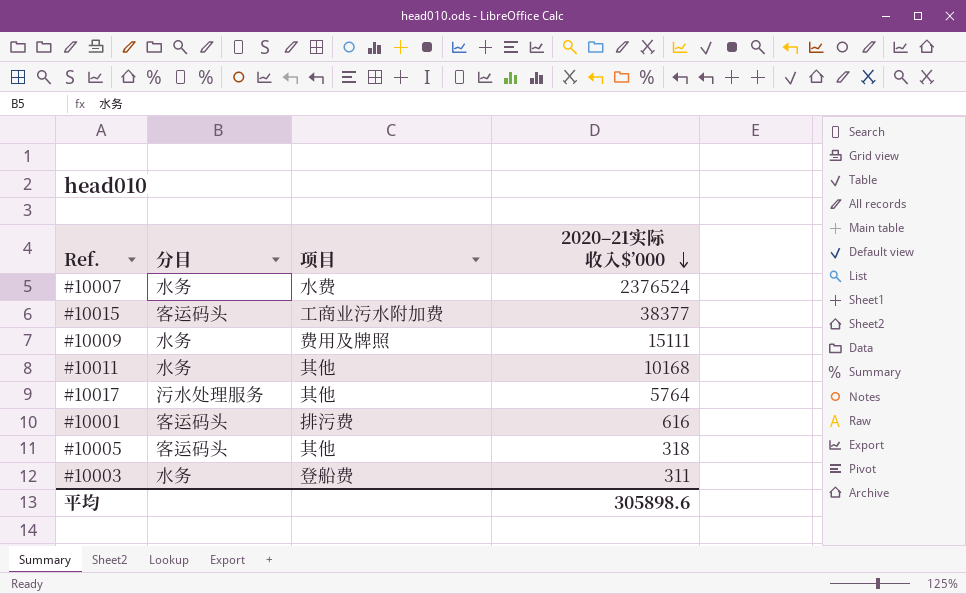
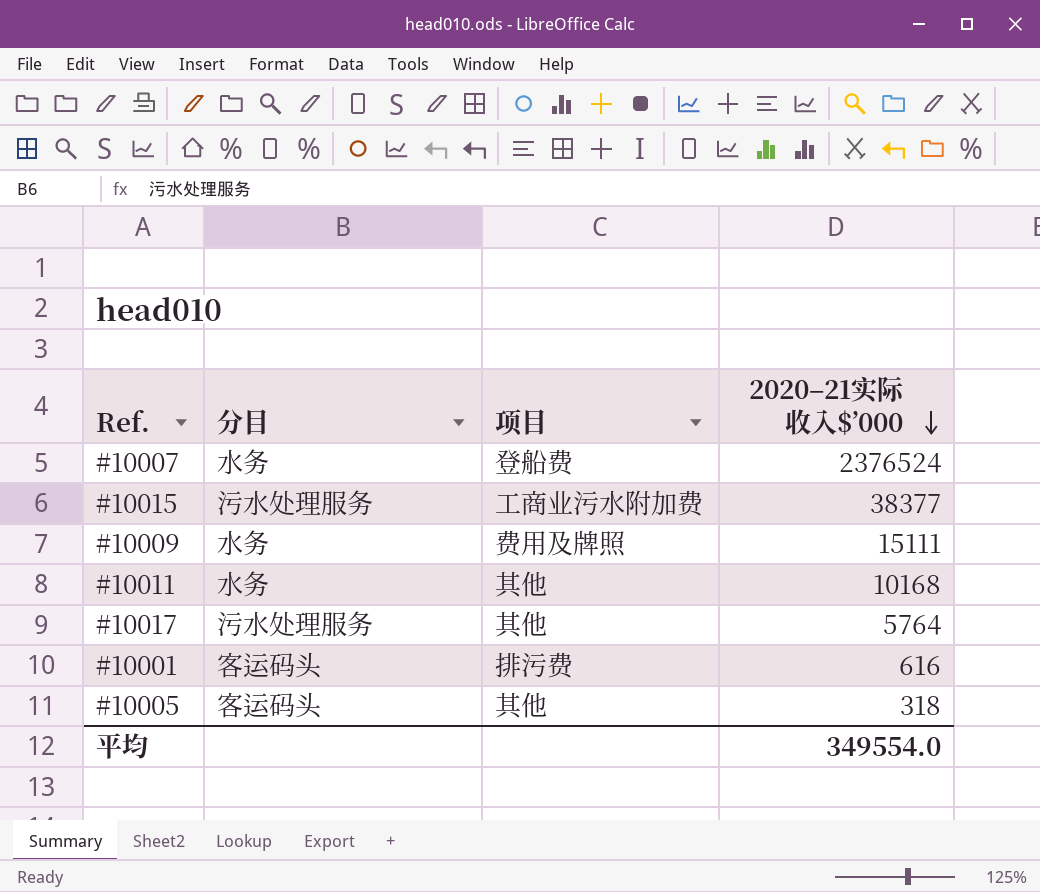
row #10003: 水务 | 登船费 | 311 -> none
#10007 | 项目: 水费 -> 登船费
#10015 | 分目: 客运码头 -> 污水处理服务
平均 | 2020–21实际收入$’000: 305898.6 -> 349554.0

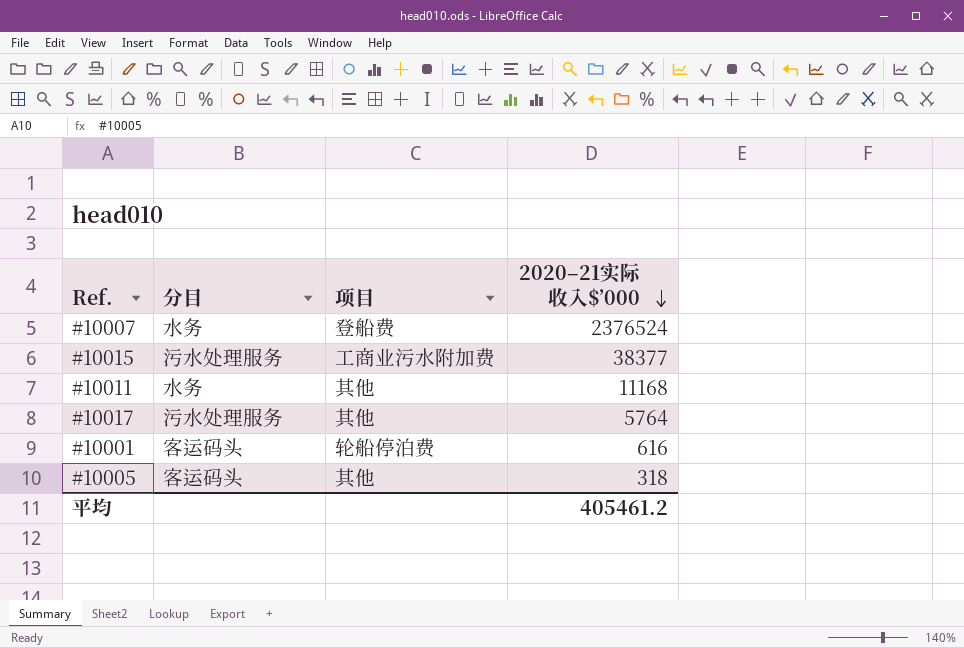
row #10009: 水务 | 费用及牌照 | 15111 -> none
#10011 | 2020–21实际收入$’000: 10168 -> 11168
#10001 | 项目: 排污费 -> 轮船停泊费
平均 | 2020–21实际收入$’000: 349554.0 -> 405461.2

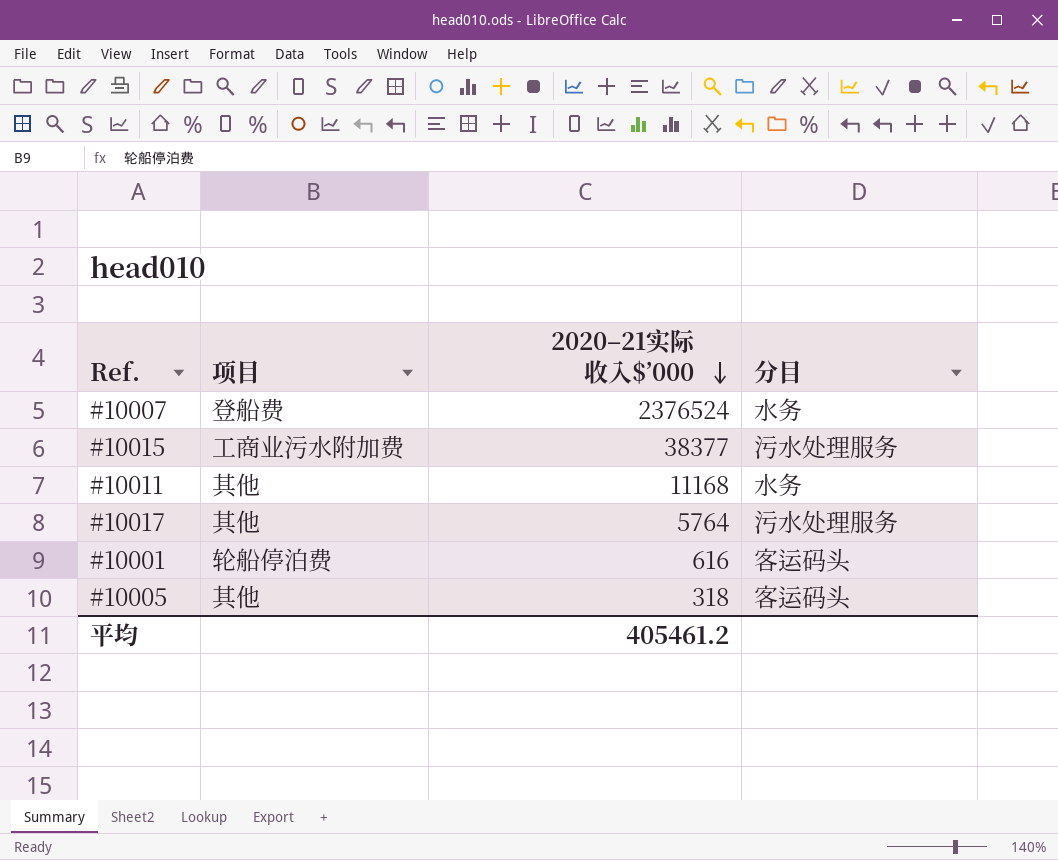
column 分目 | position: 2 -> 4

